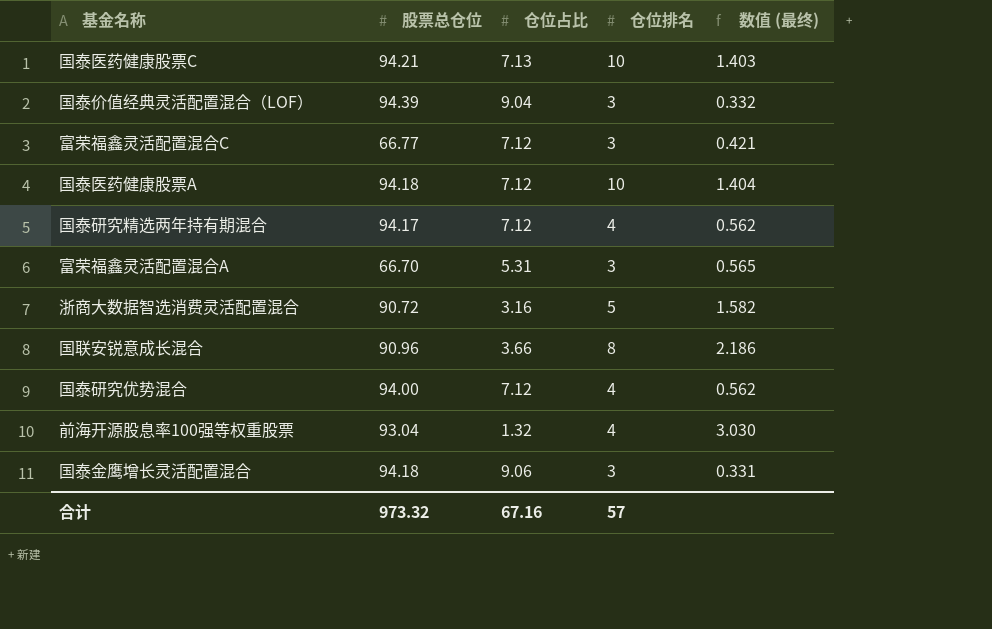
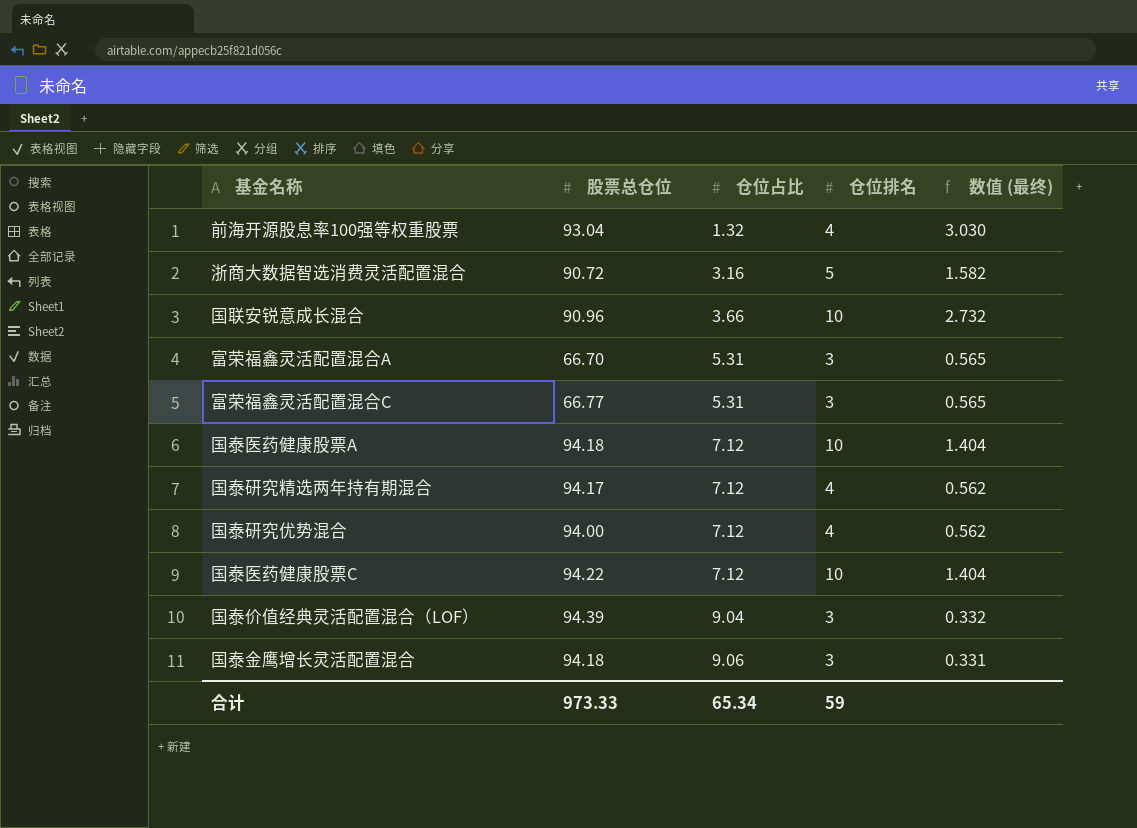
row order: none -> 仓位占比 ascending
国联安锐意成长混合 | 仓位排名: 8 -> 10
国联安锐意成长混合 | 数值 (最终): 2.186 -> 2.732
富荣福鑫灵活配置混合C | 仓位占比: 7.12 -> 5.31
富荣福鑫灵活配置混合C | 数值 (最终): 0.421 -> 0.565
国泰医药健康股票C | 股票总仓位: 94.21 -> 94.22
国泰医药健康股票C | 仓位占比: 7.13 -> 7.12
国泰医药健康股票C | 数值 (最终): 1.403 -> 1.404
合计 | 股票总仓位: 973.32 -> 973.33
合计 | 仓位占比: 67.16 -> 65.34
合计 | 仓位排名: 57 -> 59

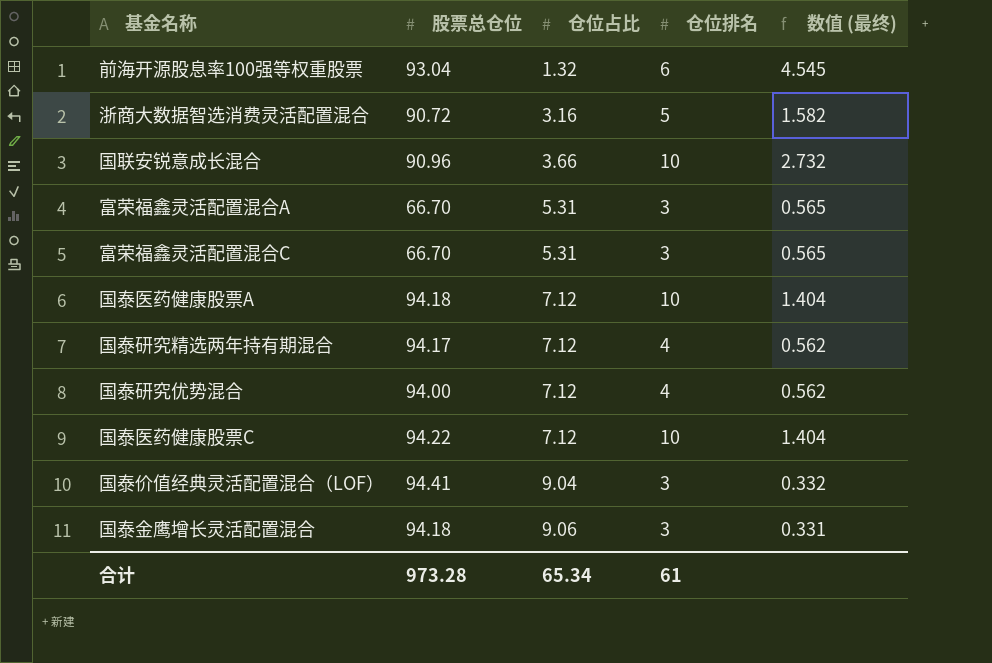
前海开源股息率100强等权重股票 | 仓位排名: 4 -> 6
前海开源股息率100强等权重股票 | 数值 (最终): 3.030 -> 4.545
富荣福鑫灵活配置混合C | 股票总仓位: 66.77 -> 66.70
国泰价值经典灵活配置混合（LOF） | 股票总仓位: 94.39 -> 94.41
合计 | 股票总仓位: 973.33 -> 973.28
合计 | 仓位排名: 59 -> 61

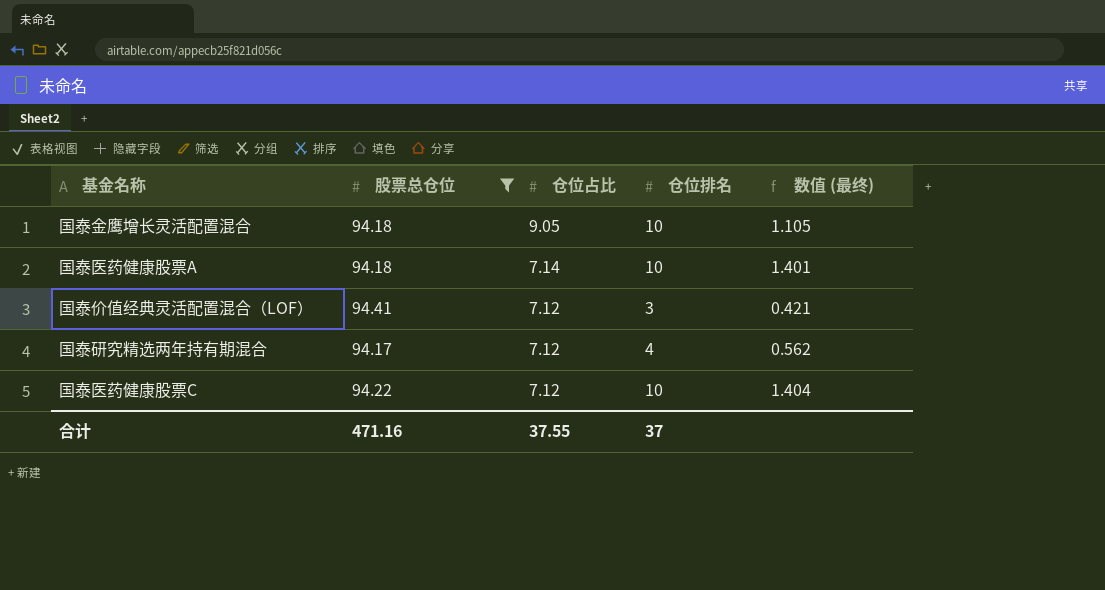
filter: none -> 股票总仓位 >= 94.17
row order: 仓位占比 ascending -> 仓位占比 descending
国泰金鹰增长灵活配置混合 | 仓位占比: 9.06 -> 9.05
国泰金鹰增长灵活配置混合 | 仓位排名: 3 -> 10
国泰金鹰增长灵活配置混合 | 数值 (最终): 0.331 -> 1.105
国泰医药健康股票A | 仓位占比: 7.12 -> 7.14
国泰医药健康股票A | 数值 (最终): 1.404 -> 1.401
国泰价值经典灵活配置混合（LOF） | 仓位占比: 9.04 -> 7.12
国泰价值经典灵活配置混合（LOF） | 数值 (最终): 0.332 -> 0.421
合计 | 股票总仓位: 973.28 -> 471.16
合计 | 仓位占比: 65.34 -> 37.55
合计 | 仓位排名: 61 -> 37

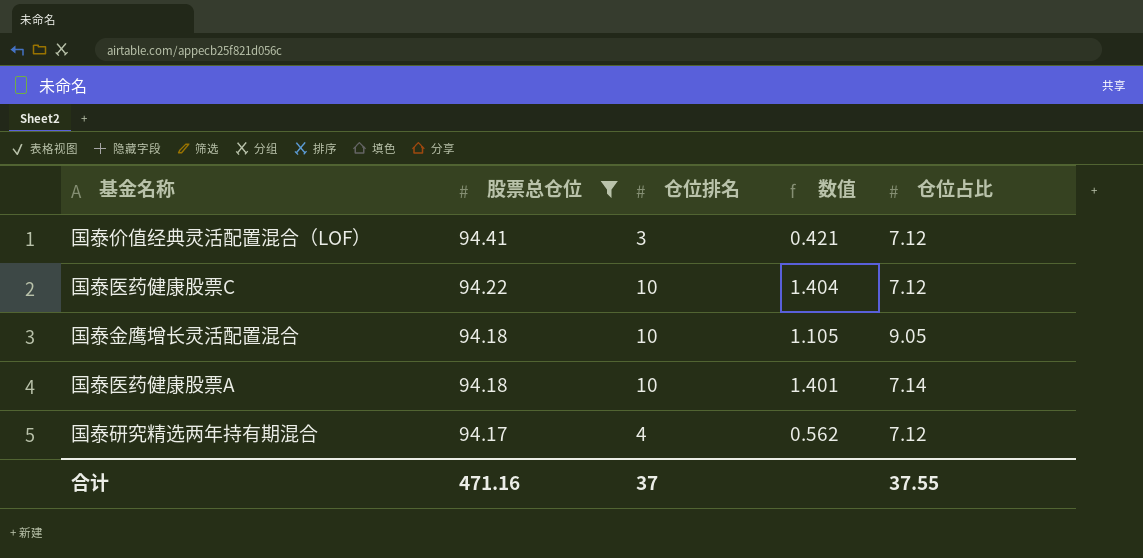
row order: 仓位占比 descending -> 股票总仓位 descending
column name: 数值 (最终) -> 数值
column 仓位占比 | position: 3 -> 5

